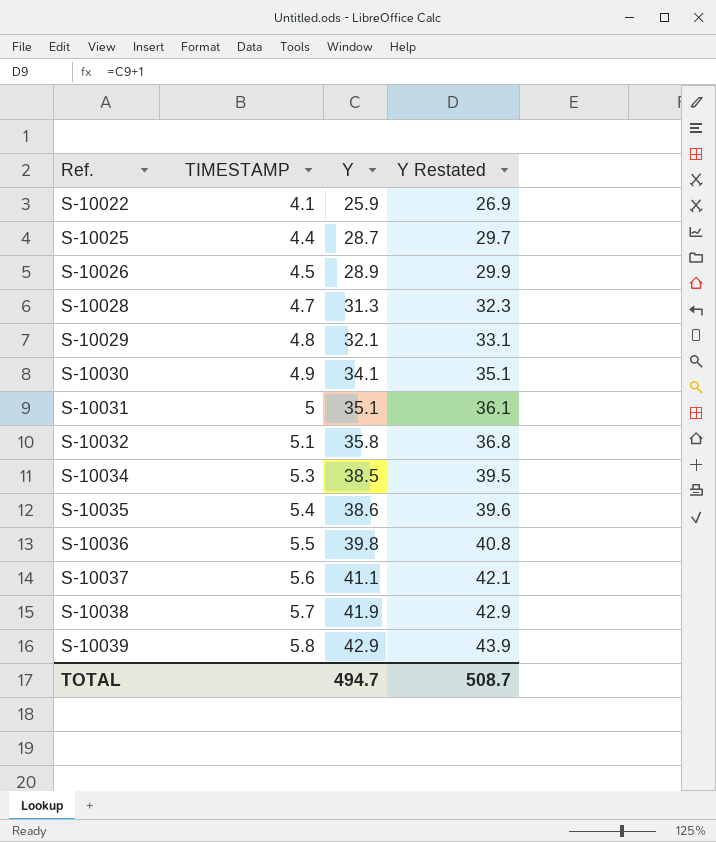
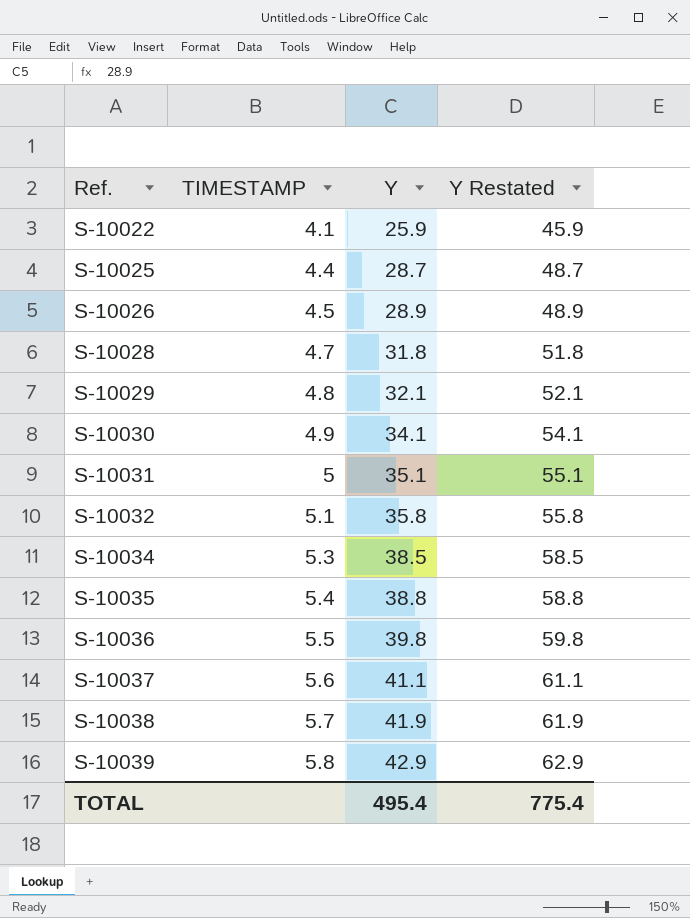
column Y Restated | formula: [Y] + 1 -> [Y] + 20
S-10028 | Y: 31.3 -> 31.8
S-10035 | Y: 38.6 -> 38.8
TOTAL | Y: 494.7 -> 495.4
TOTAL | Y Restated: 508.7 -> 775.4

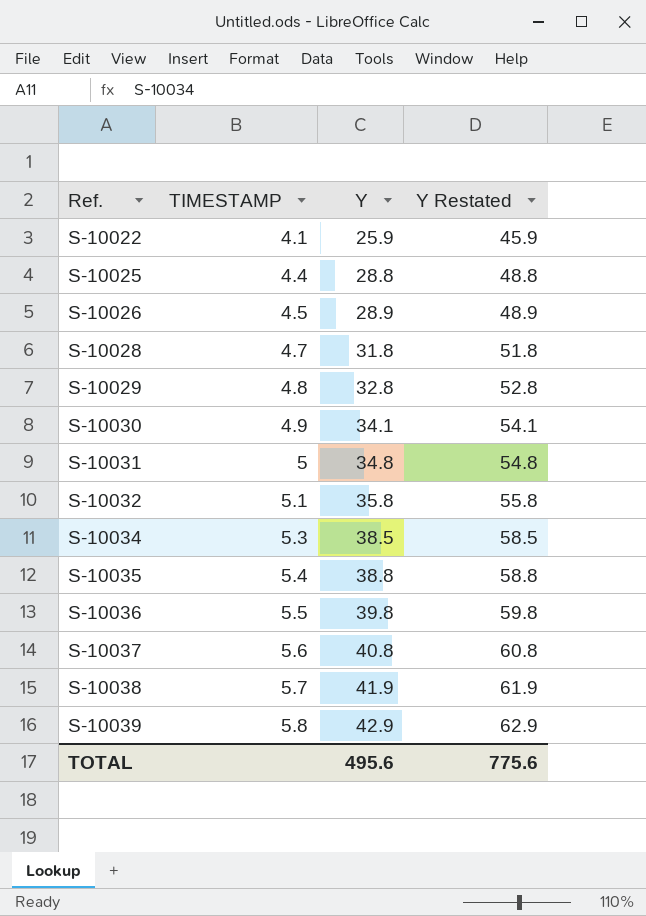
S-10025 | Y: 28.7 -> 28.8
S-10025 | Y Restated: 48.7 -> 48.8
S-10029 | Y: 32.1 -> 32.8
S-10029 | Y Restated: 52.1 -> 52.8
S-10031 | Y: 35.1 -> 34.8
S-10031 | Y Restated: 55.1 -> 54.8
S-10037 | Y: 41.1 -> 40.8
S-10037 | Y Restated: 61.1 -> 60.8
TOTAL | Y: 495.4 -> 495.6
TOTAL | Y Restated: 775.4 -> 775.6

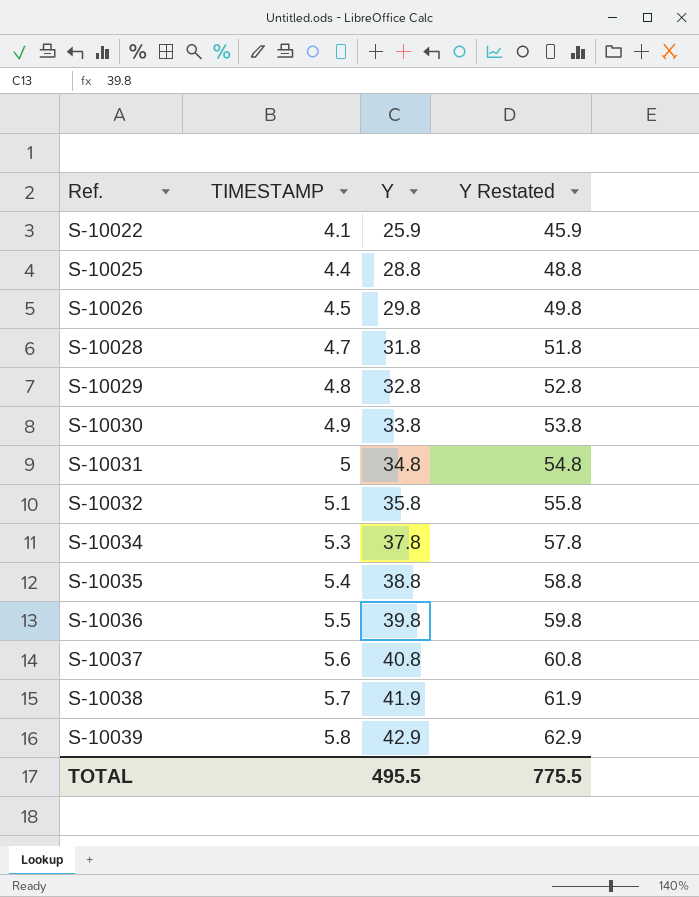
S-10026 | Y: 28.9 -> 29.8
S-10026 | Y Restated: 48.9 -> 49.8
S-10030 | Y: 34.1 -> 33.8
S-10030 | Y Restated: 54.1 -> 53.8
S-10034 | Y: 38.5 -> 37.8
S-10034 | Y Restated: 58.5 -> 57.8
TOTAL | Y: 495.6 -> 495.5
TOTAL | Y Restated: 775.6 -> 775.5

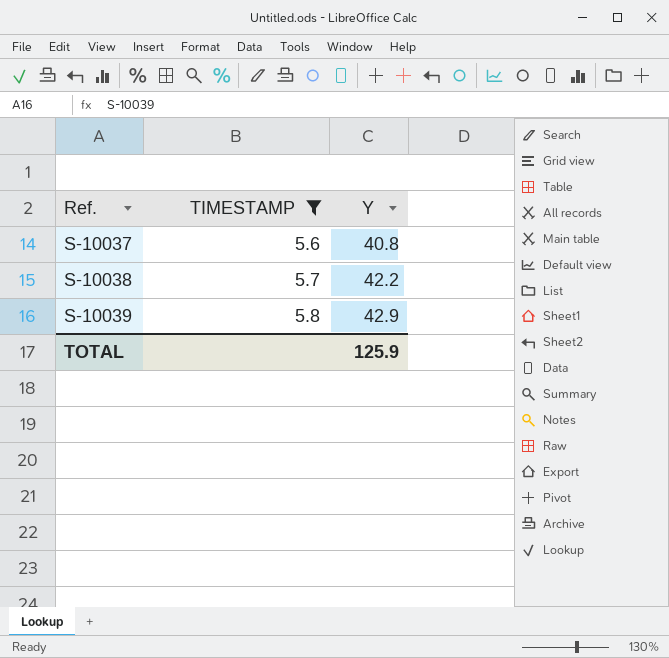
filter: none -> TIMESTAMP >= 5.6
column Y Restated | formula: [Y] + 20 -> none
S-10038 | Y: 41.9 -> 42.2
TOTAL | Y: 495.5 -> 125.9

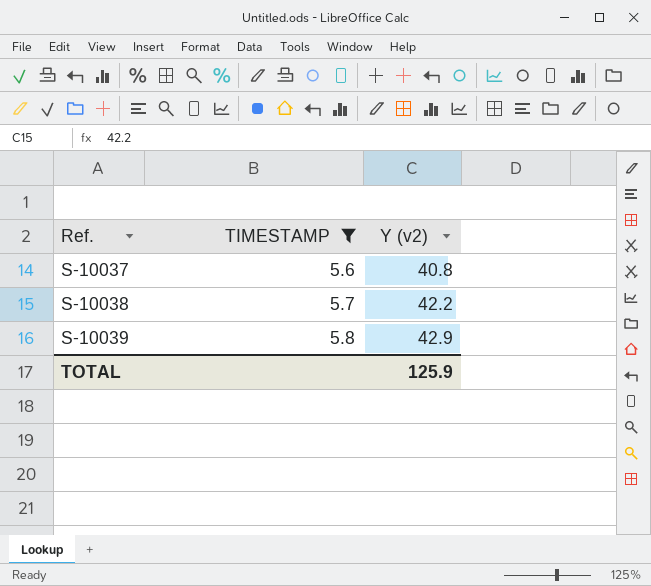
column name: Y -> Y (v2)

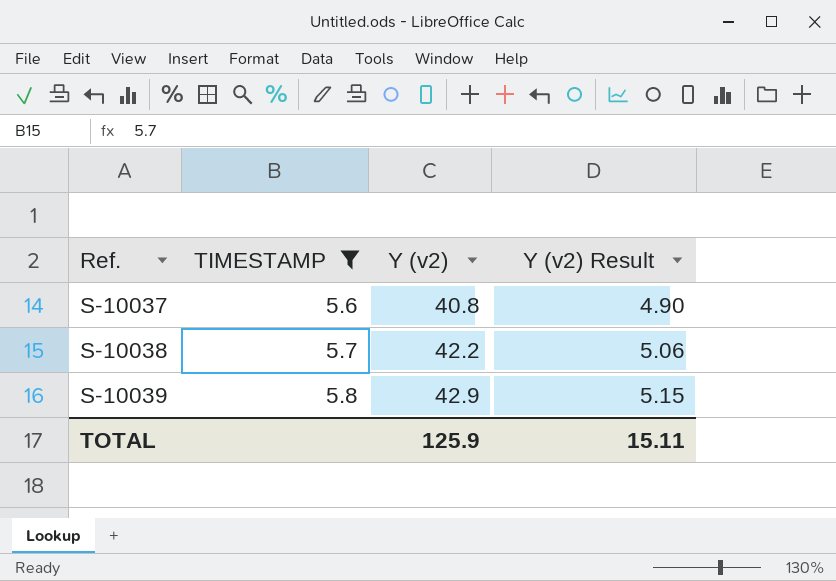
column Y (v2) Result | formula: none -> [Y (v2)] * 0.12

